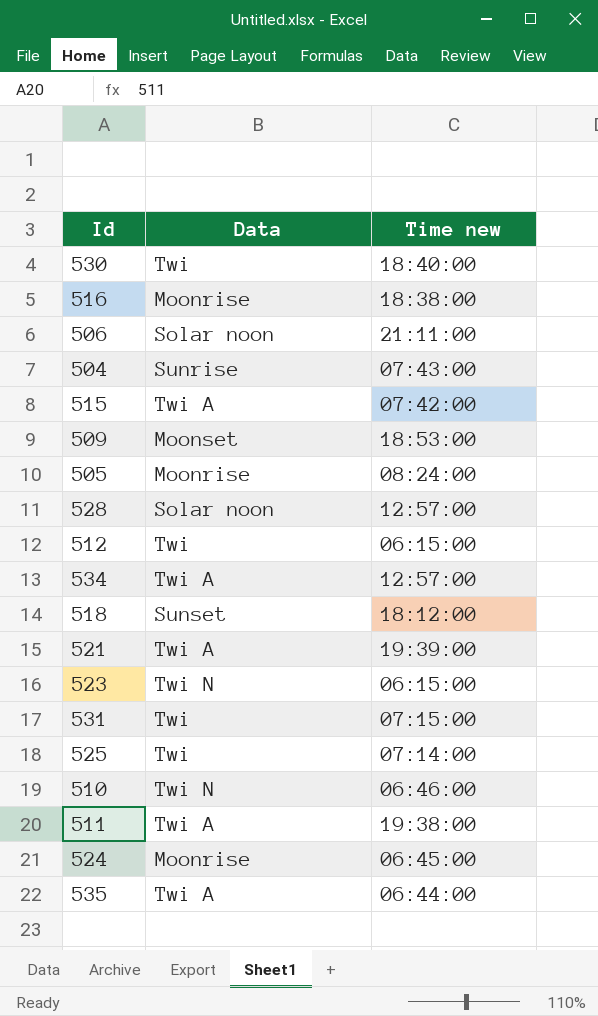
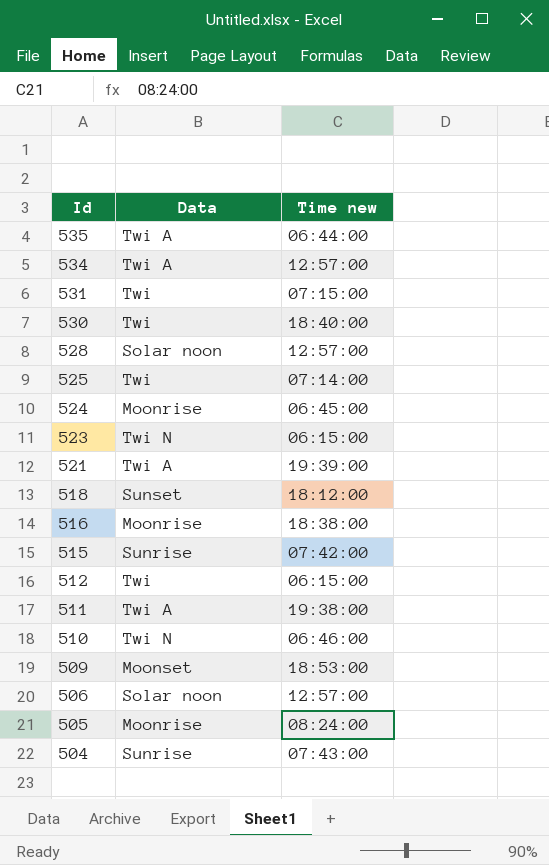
row order: none -> Id descending
515 | Data: Twi A -> Sunrise
506 | Time new: 21:11:00 -> 12:57:00

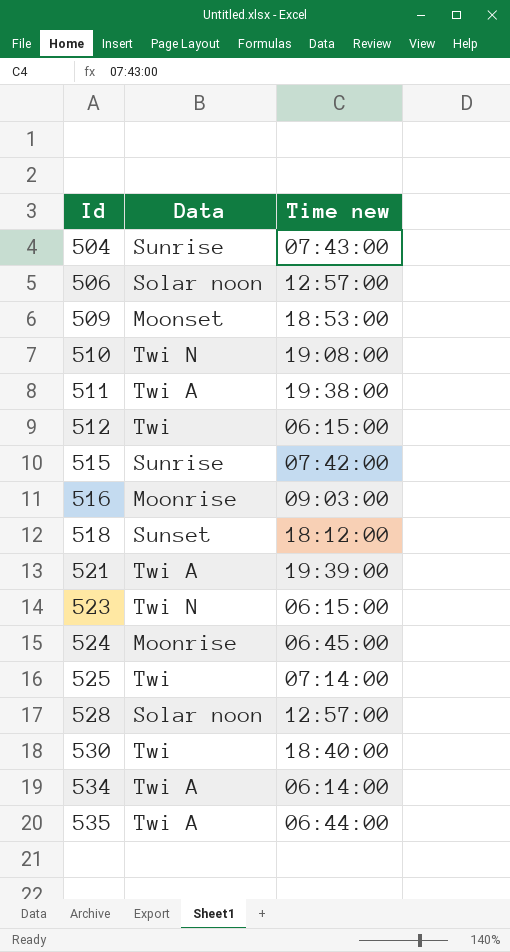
row order: Id descending -> Id ascending
row 531: Twi | 07:15:00 -> none
row 505: Moonrise | 08:24:00 -> none
510 | Time new: 06:46:00 -> 19:08:00
516 | Time new: 18:38:00 -> 09:03:00
534 | Time new: 12:57:00 -> 06:14:00

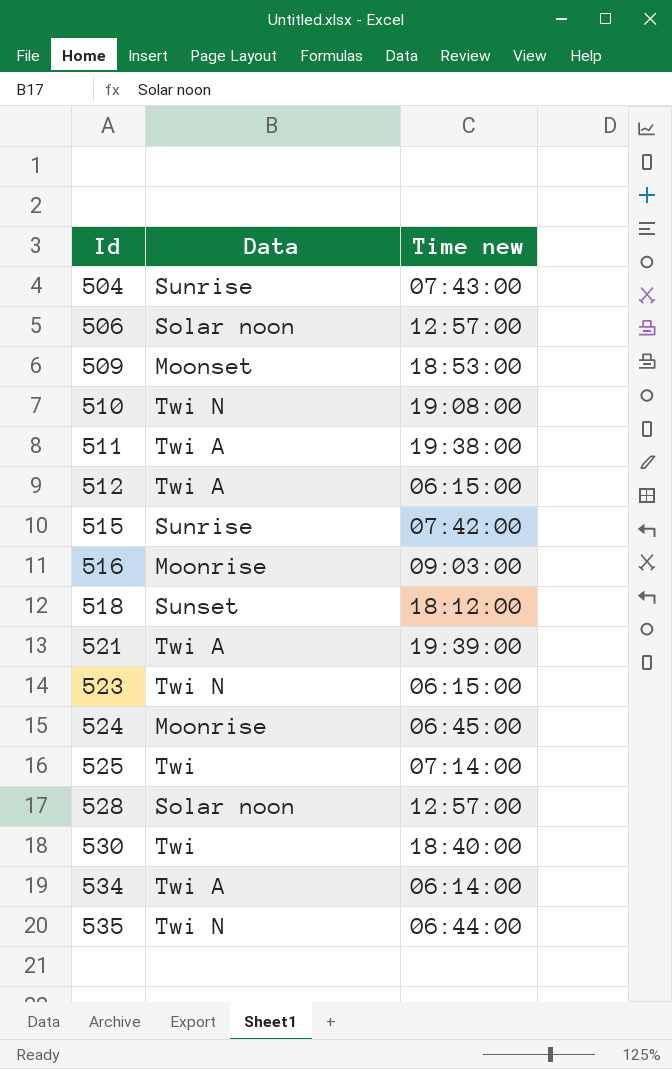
512 | Data: Twi -> Twi A
535 | Data: Twi A -> Twi N

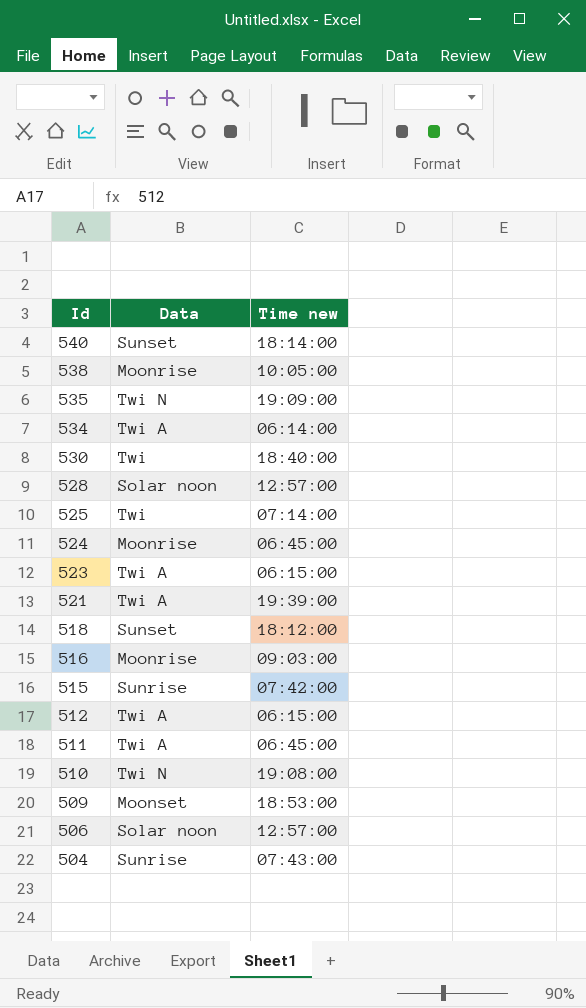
row order: Id ascending -> Id descending
row 540: none -> Sunset | 18:14:00
row 538: none -> Moonrise | 10:05:00
535 | Time new: 06:44:00 -> 19:09:00
523 | Data: Twi N -> Twi A
511 | Time new: 19:38:00 -> 06:45:00

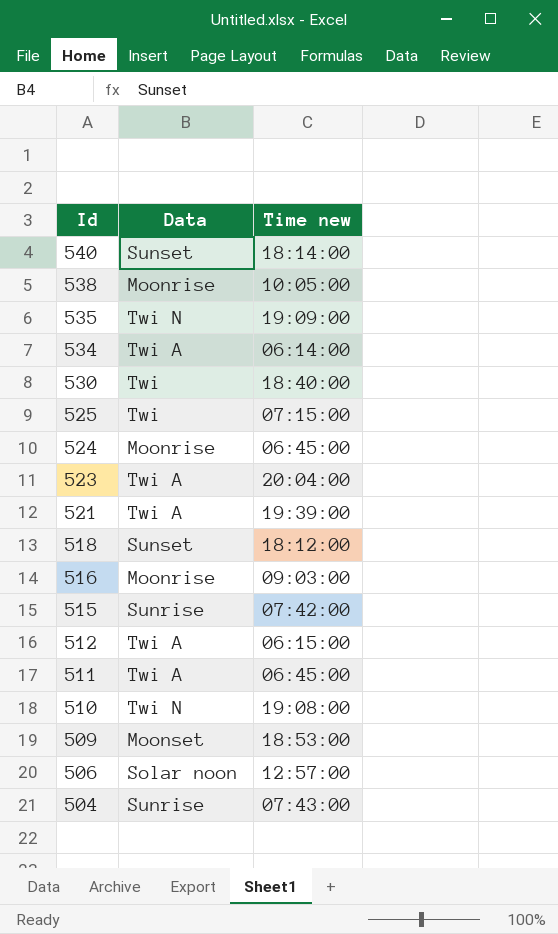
row 528: Solar noon | 12:57:00 -> none
525 | Time new: 07:14:00 -> 07:15:00
523 | Time new: 06:15:00 -> 20:04:00

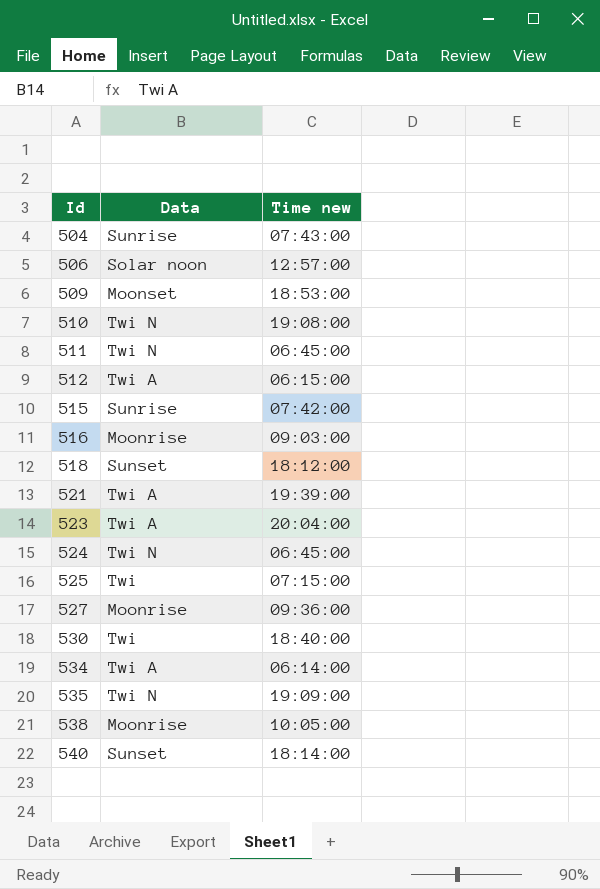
row order: Id descending -> Id ascending
511 | Data: Twi A -> Twi N
524 | Data: Moonrise -> Twi N
row 527: none -> Moonrise | 09:36:00

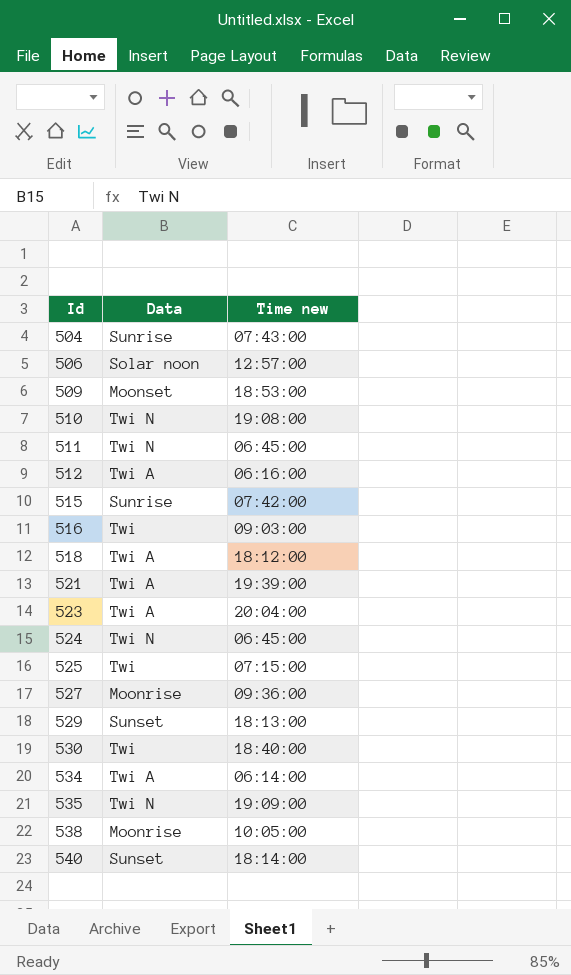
512 | Time new: 06:15:00 -> 06:16:00
516 | Data: Moonrise -> Twi
518 | Data: Sunset -> Twi A
row 529: none -> Sunset | 18:13:00

